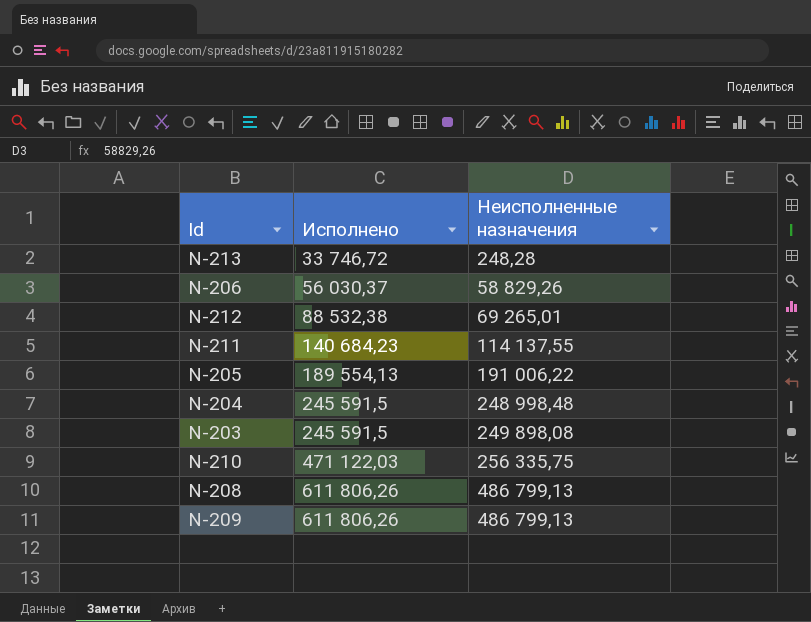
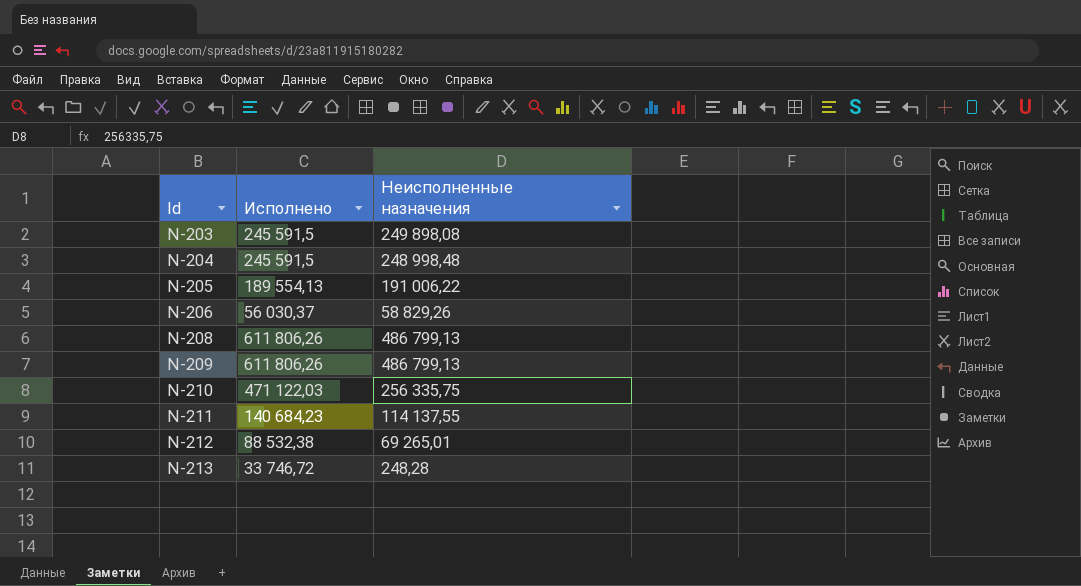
row order: Исполнено ascending -> Id ascending

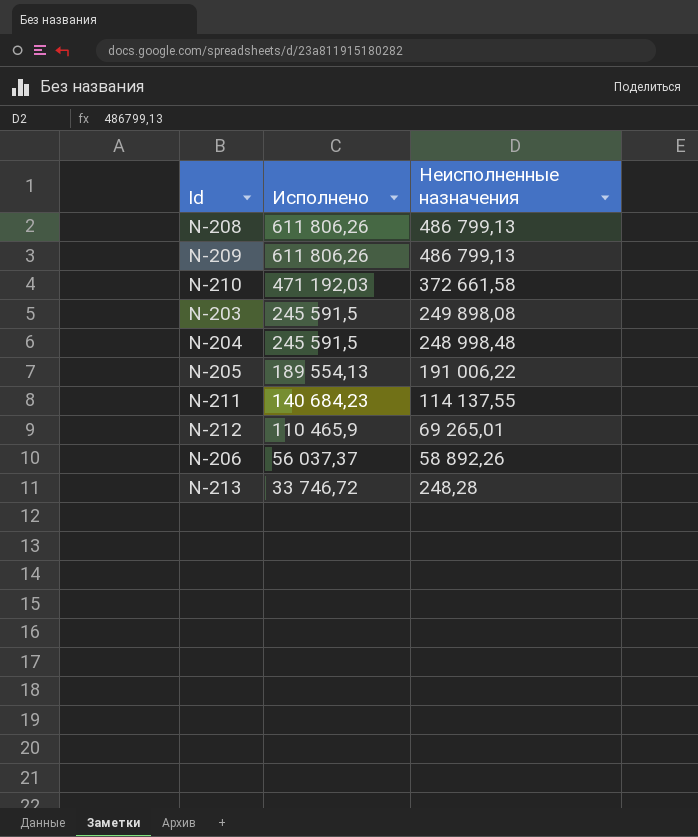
row order: Id ascending -> Исполнено descending
N-210 | Исполнено: 471 122,03 -> 471 192,03
N-210 | Неисполненные назначения: 256 335,75 -> 372 661,58
N-212 | Исполнено: 88 532,38 -> 110 465,9
N-206 | Исполнено: 56 030,37 -> 56 037,37
N-206 | Неисполненные назначения: 58 829,26 -> 58 892,26

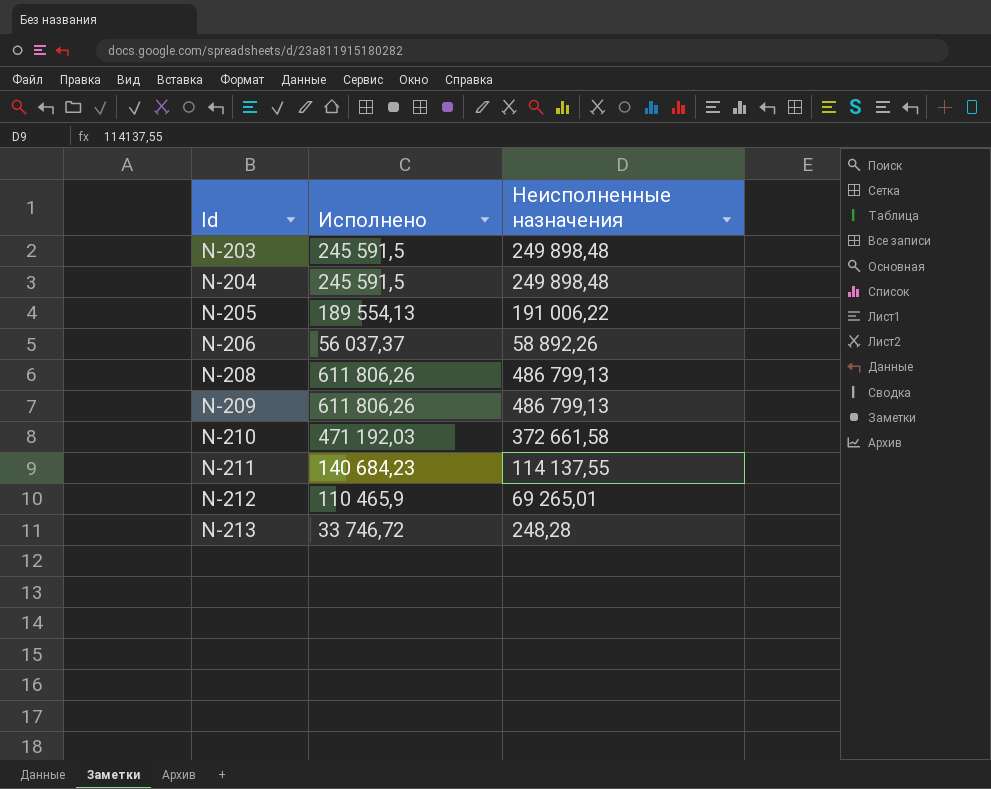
row order: Исполнено descending -> Id ascending
N-203 | Неисполненные назначения: 249 898,08 -> 249 898,48
N-204 | Неисполненные назначения: 248 998,48 -> 249 898,48

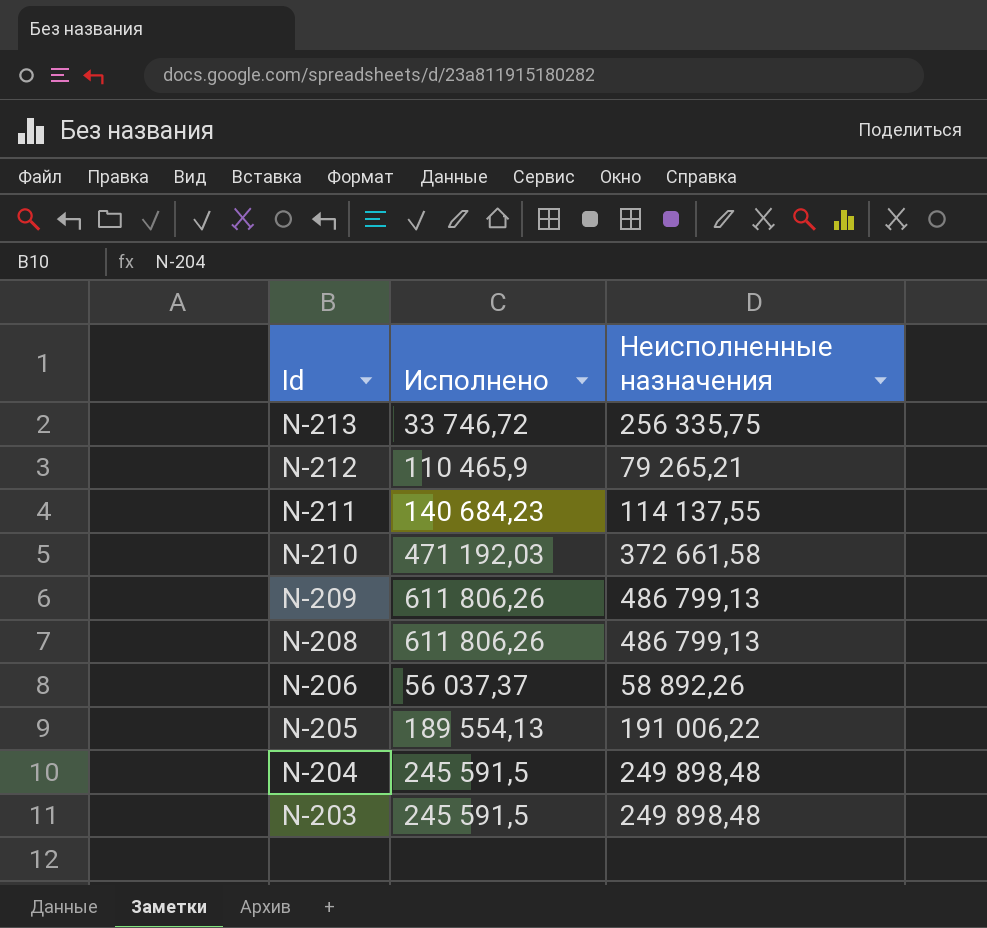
row order: Id ascending -> Id descending
N-213 | Неисполненные назначения: 248,28 -> 256 335,75
N-212 | Неисполненные назначения: 69 265,01 -> 79 265,21

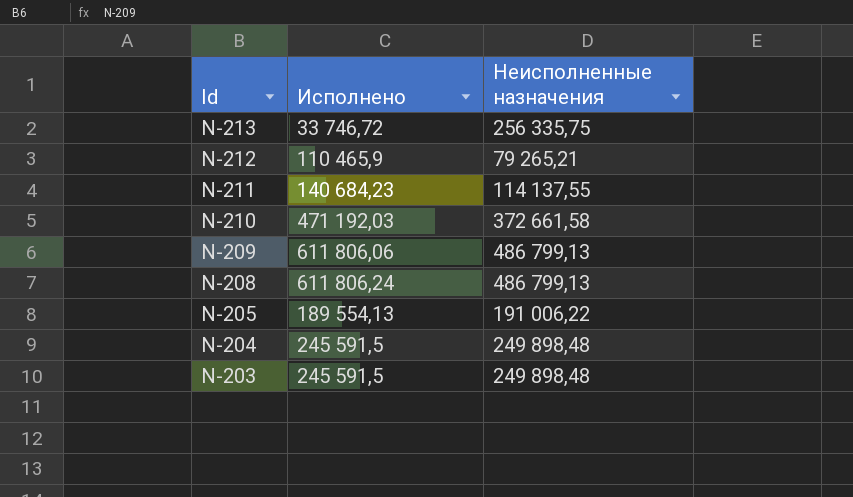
row N-206: 56 037,37 | 58 892,26 -> none
N-209 | Исполнено: 611 806,26 -> 611 806,06
N-208 | Исполнено: 611 806,26 -> 611 806,24

